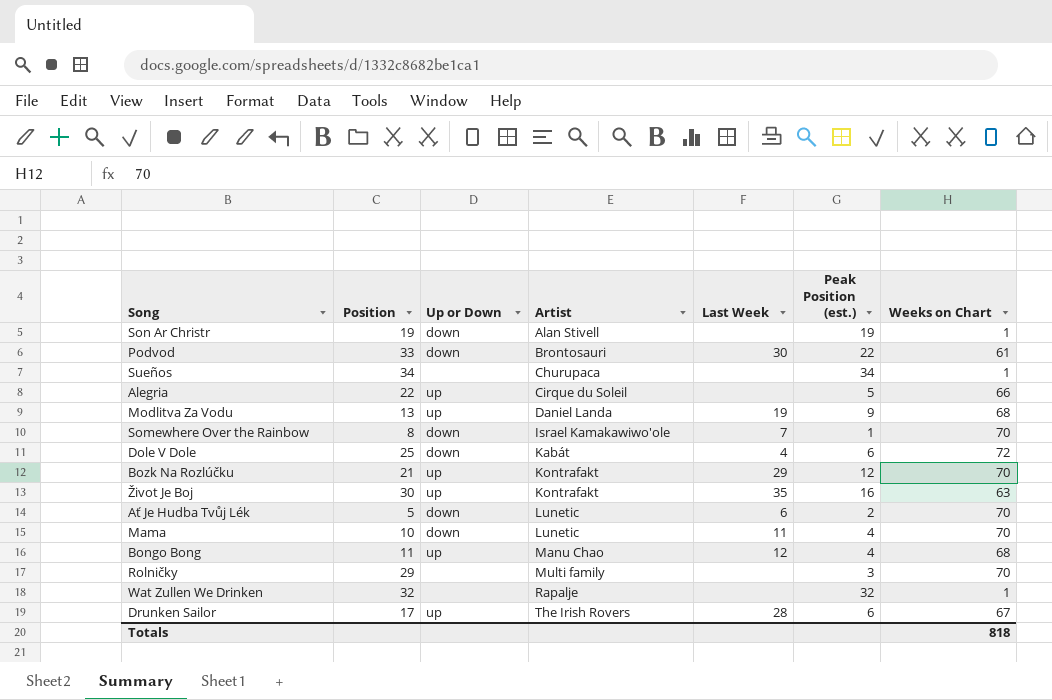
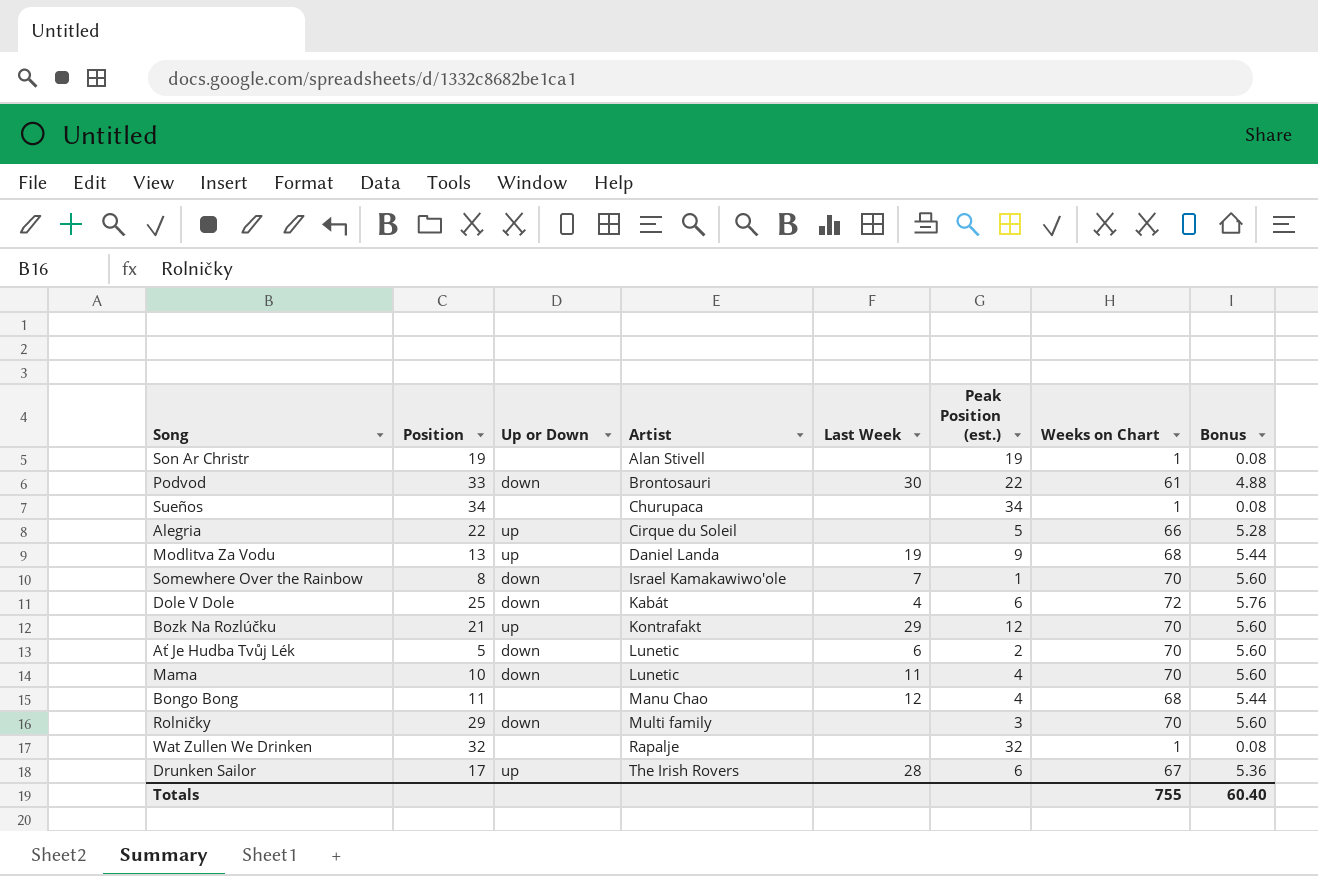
column Bonus | formula: none -> [Weeks on Chart] * 0.08
row Život Je Boj: 30 | up | Kontrafakt | 35 | 16 | 63 -> none
Son Ar Christr | Up or Down: down -> none
Bongo Bong | Up or Down: up -> none
Rolničky | Up or Down: none -> down
Totals | Weeks on Chart: 818 -> 755

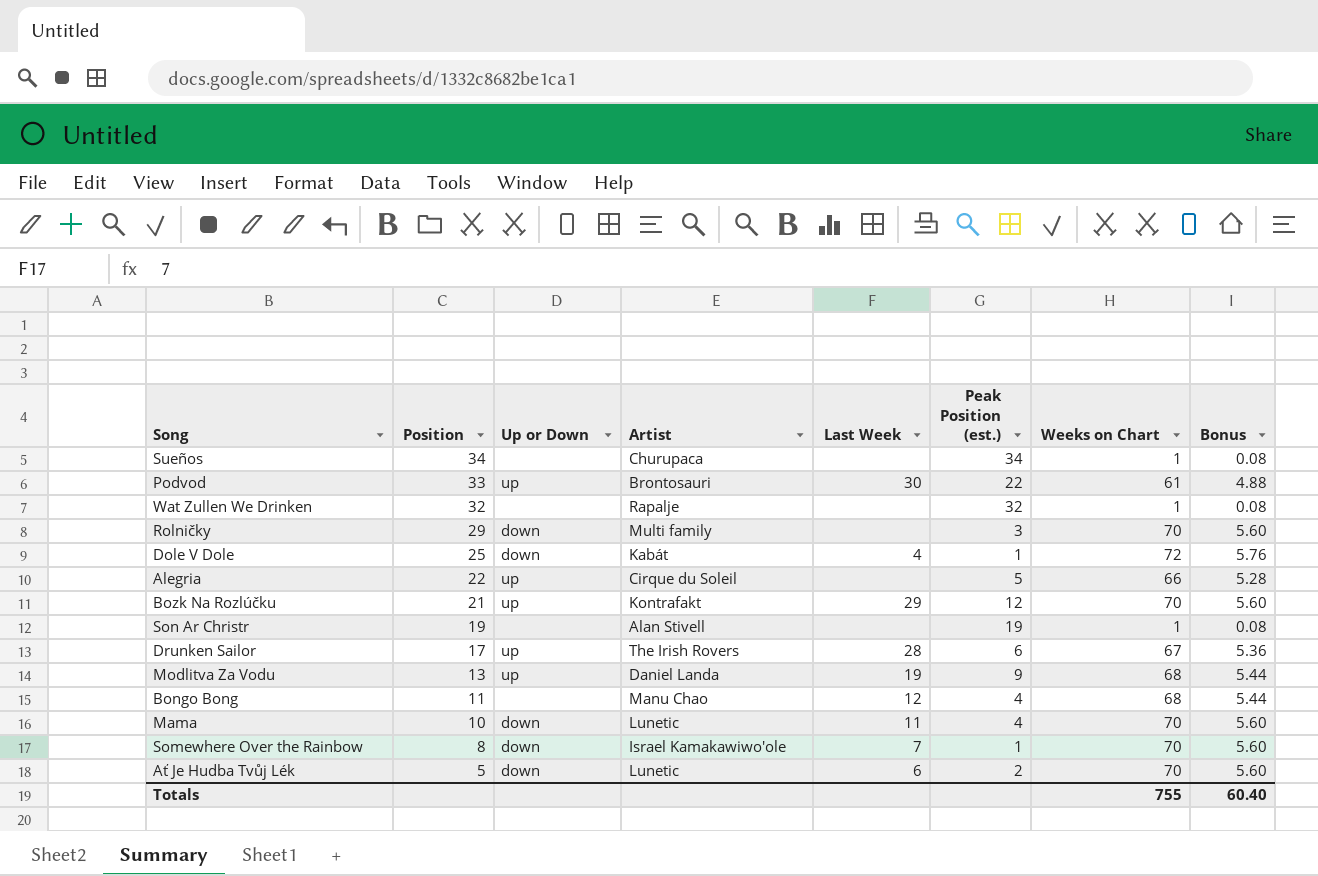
row order: Artist ascending -> Position descending
Podvod | Up or Down: down -> up
Dole V Dole | Peak Position (est.): 6 -> 1

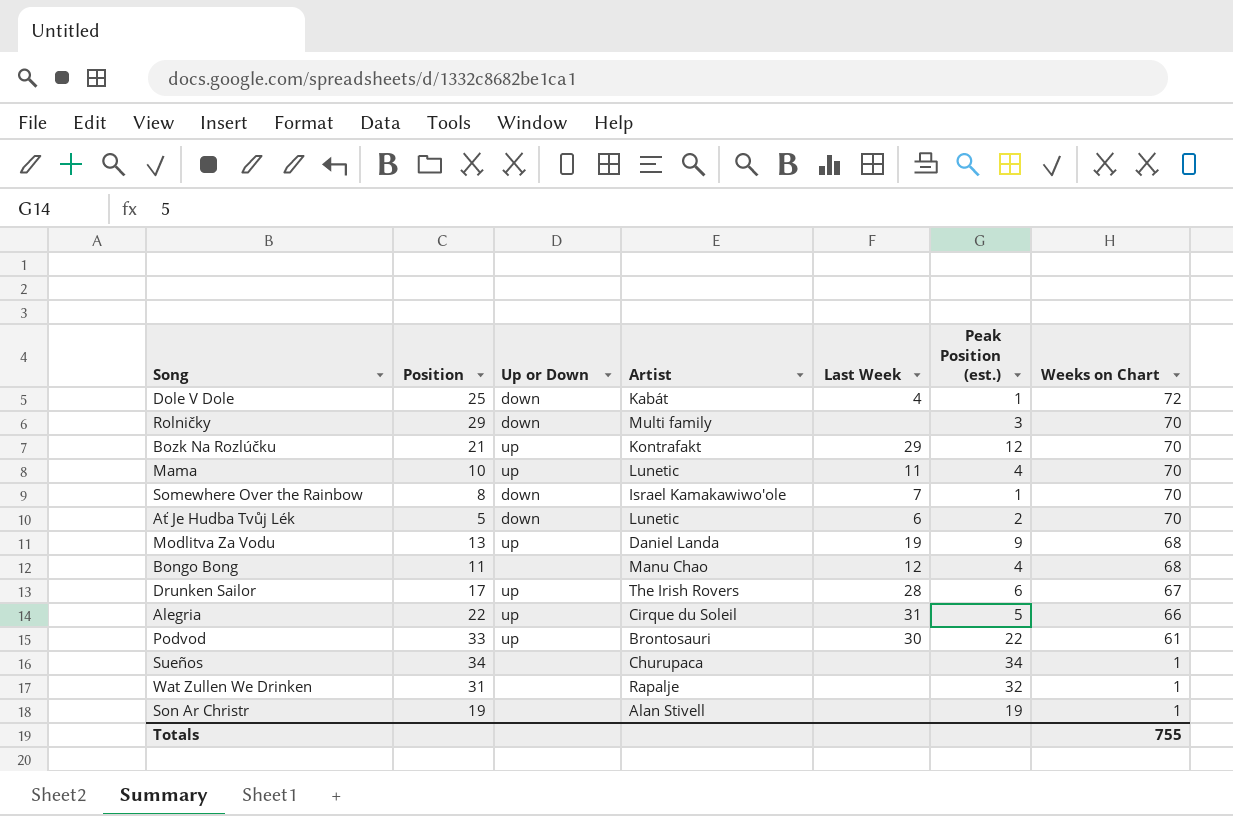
row order: Position descending -> Weeks on Chart descending
column Bonus | formula: [Weeks on Chart] * 0.08 -> none
Mama | Up or Down: down -> up
Alegria | Last Week: none -> 31
Wat Zullen We Drinken | Position: 32 -> 31

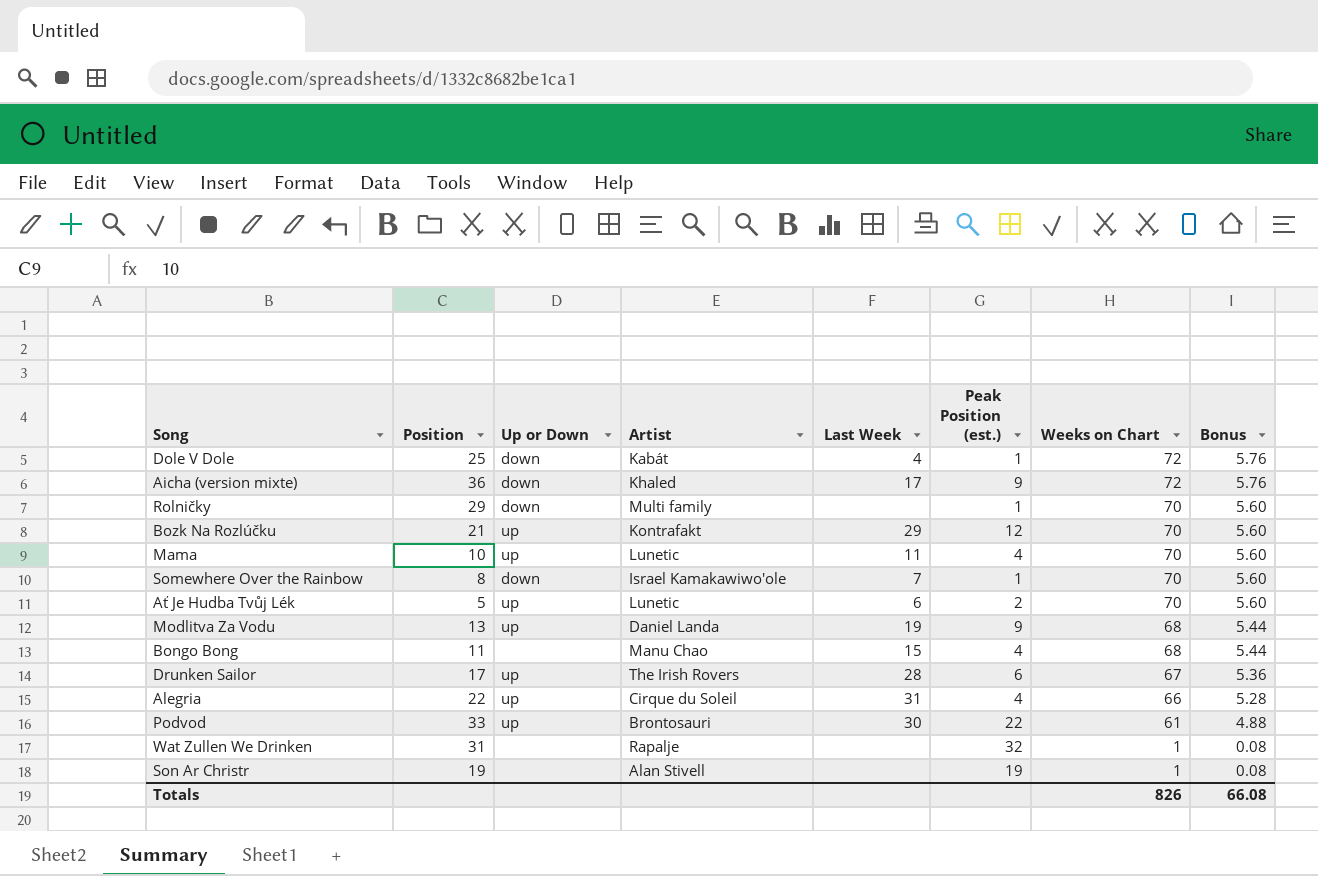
column Bonus | formula: none -> [Weeks on Chart] * 0.08
row Sueños: 34 | none | Churupaca | none | 34 | 1 -> none
row Aicha (version mixte): none -> 36 | down | Khaled | 17 | 9 | 72 | 5.76
Rolničky | Peak Position (est.): 3 -> 1
Ať Je Hudba Tvůj Lék | Up or Down: down -> up
Bongo Bong | Last Week: 12 -> 15
Alegria | Peak Position (est.): 5 -> 4
Totals | Weeks on Chart: 755 -> 826

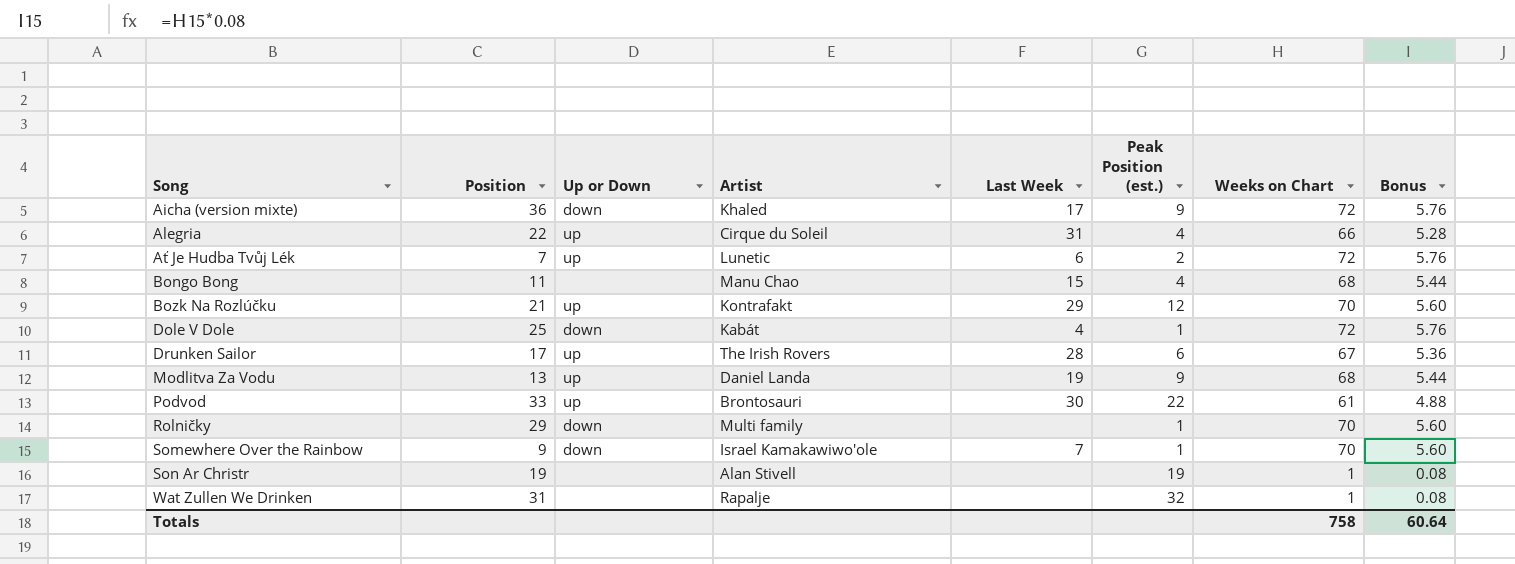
row order: Weeks on Chart descending -> Song ascending
row Mama: 10 | up | Lunetic | 11 | 4 | 70 | 5.60 -> none
Ať Je Hudba Tvůj Lék | Position: 5 -> 7
Ať Je Hudba Tvůj Lék | Weeks on Chart: 70 -> 72
Ať Je Hudba Tvůj Lék | Bonus: 5.60 -> 5.76
Somewhere Over the Rainbow | Position: 8 -> 9
Totals | Weeks on Chart: 826 -> 758
Totals | Bonus: 66.08 -> 60.64

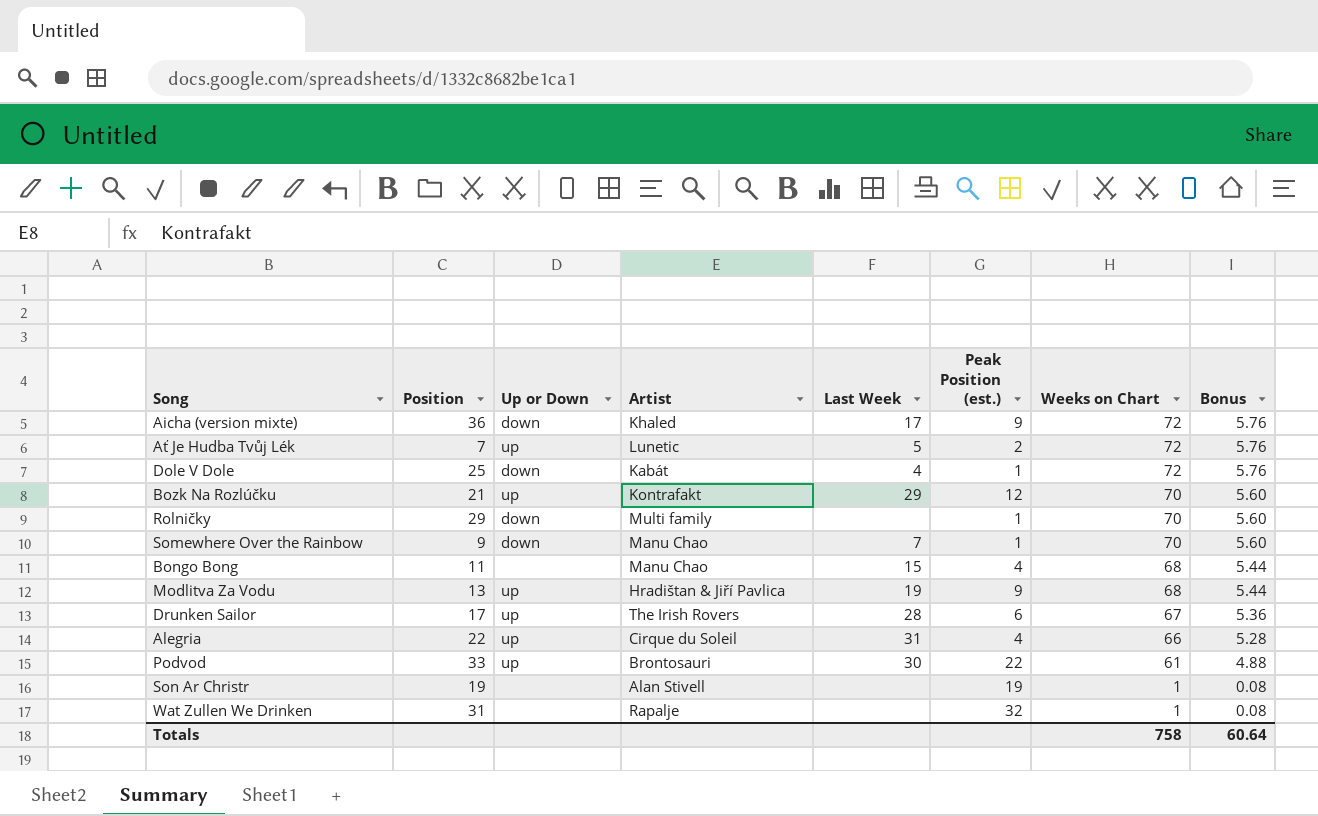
row order: Song ascending -> Weeks on Chart descending
Ať Je Hudba Tvůj Lék | Last Week: 6 -> 5
Somewhere Over the Rainbow | Artist: Israel Kamakawiwo'ole -> Manu Chao
Modlitva Za Vodu | Artist: Daniel Landa -> Hradištan & Jiří Pavlica

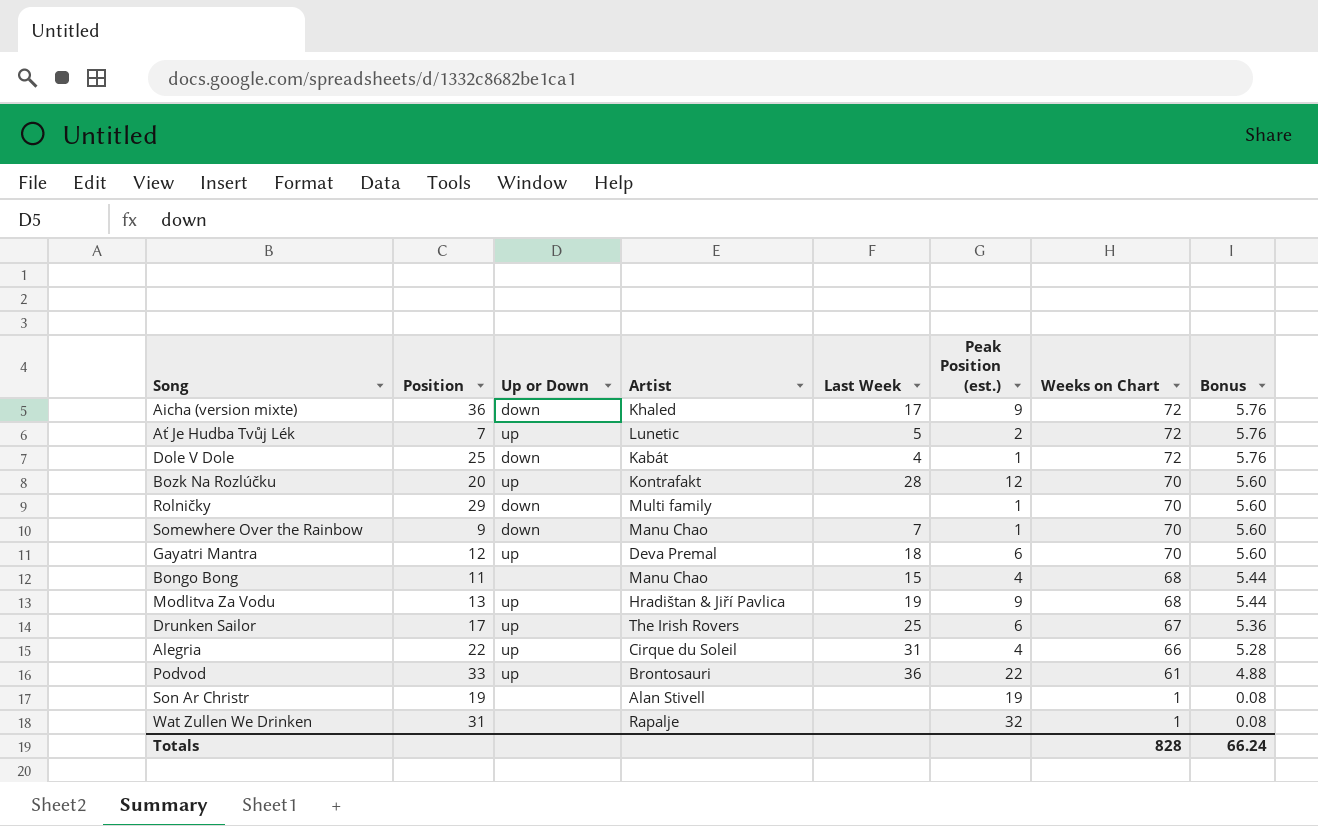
Bozk Na Rozlúčku | Position: 21 -> 20
Bozk Na Rozlúčku | Last Week: 29 -> 28
row Gayatri Mantra: none -> 12 | up | Deva Premal | 18 | 6 | 70 | 5.60
Drunken Sailor | Last Week: 28 -> 25
Podvod | Last Week: 30 -> 36
Totals | Weeks on Chart: 758 -> 828
Totals | Bonus: 60.64 -> 66.24

